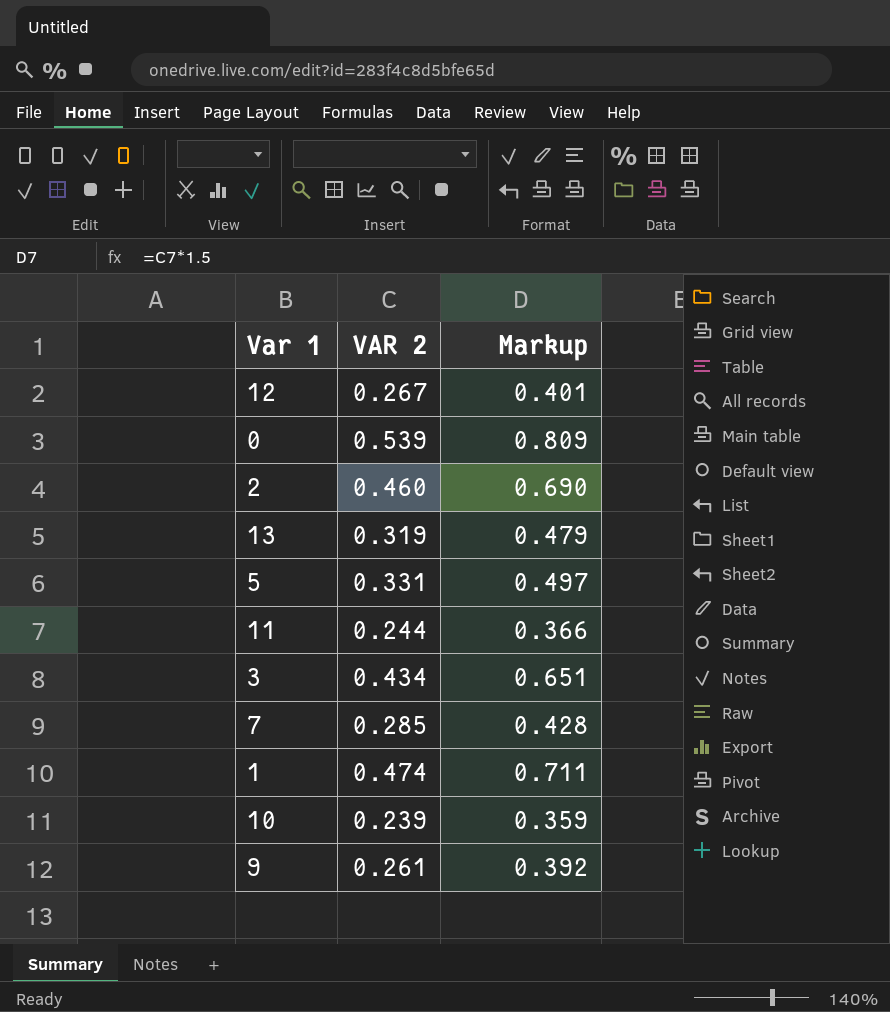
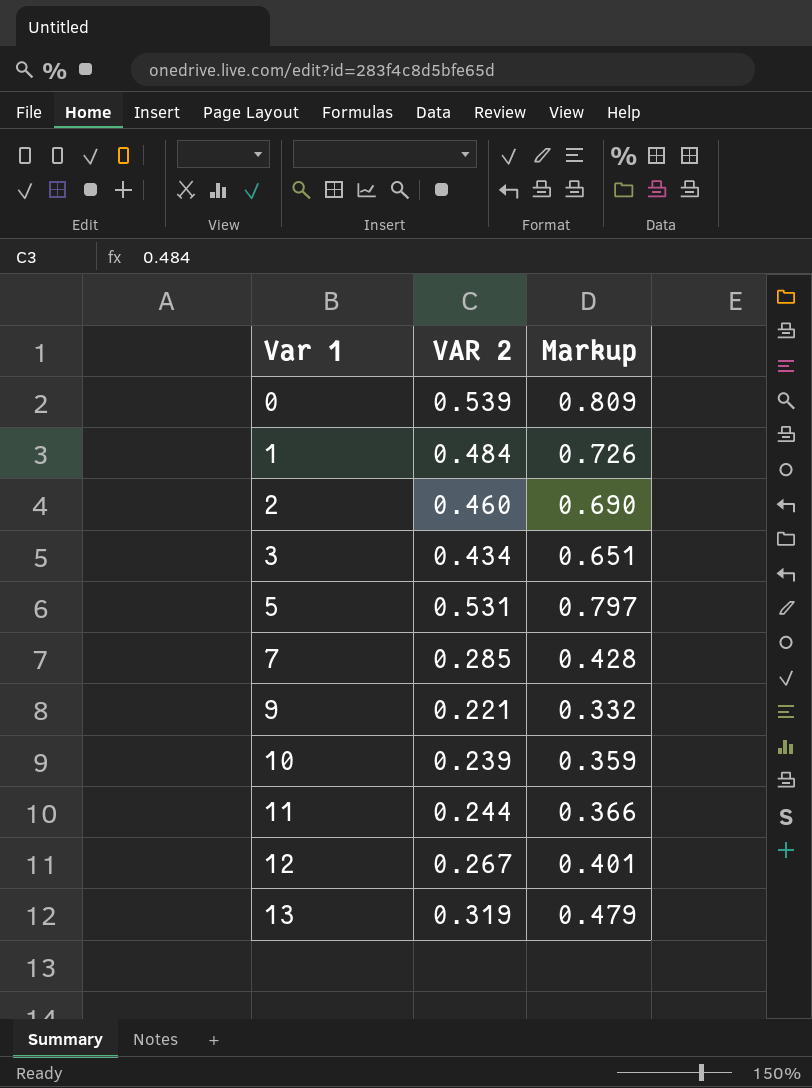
row order: none -> Var 1 ascending
1 | VAR 2: 0.474 -> 0.484
1 | Markup: 0.711 -> 0.726
5 | VAR 2: 0.331 -> 0.531
5 | Markup: 0.497 -> 0.797
9 | VAR 2: 0.261 -> 0.221
9 | Markup: 0.392 -> 0.332

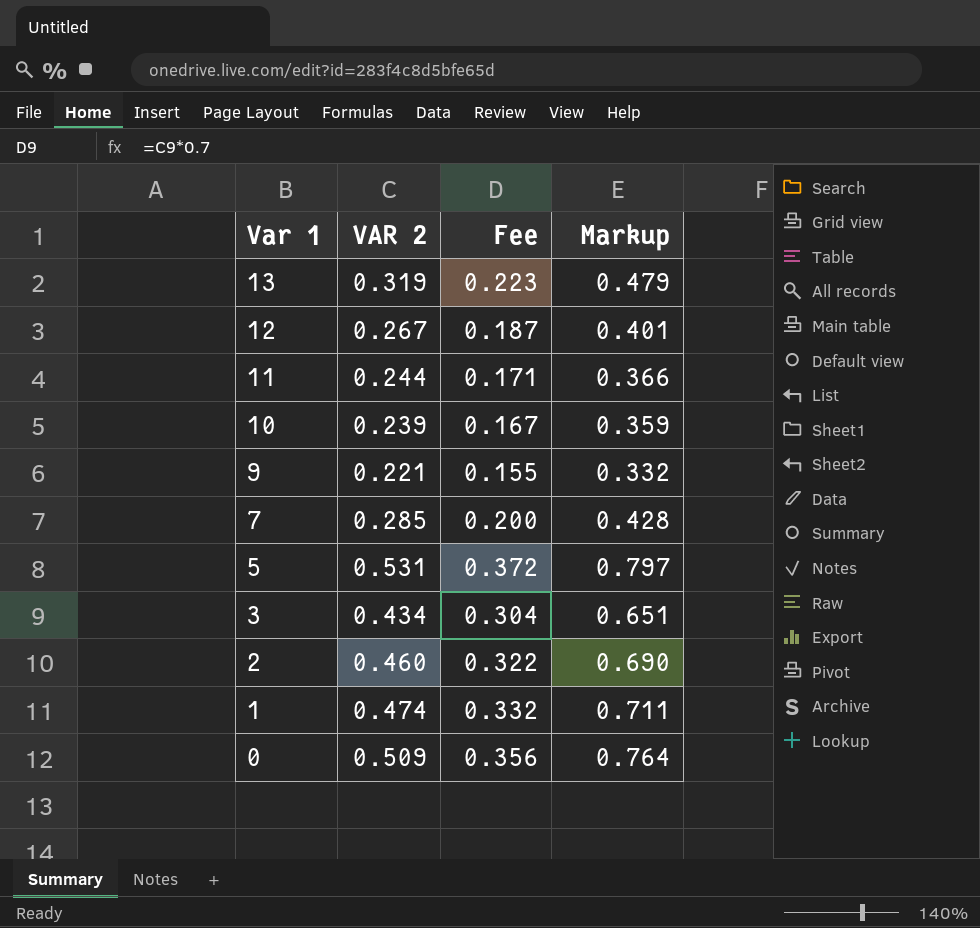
row order: Var 1 ascending -> Var 1 descending
column Fee | formula: none -> [VAR 2] * 0.7
1 | VAR 2: 0.484 -> 0.474
1 | Markup: 0.726 -> 0.711
0 | VAR 2: 0.539 -> 0.509
0 | Markup: 0.809 -> 0.764

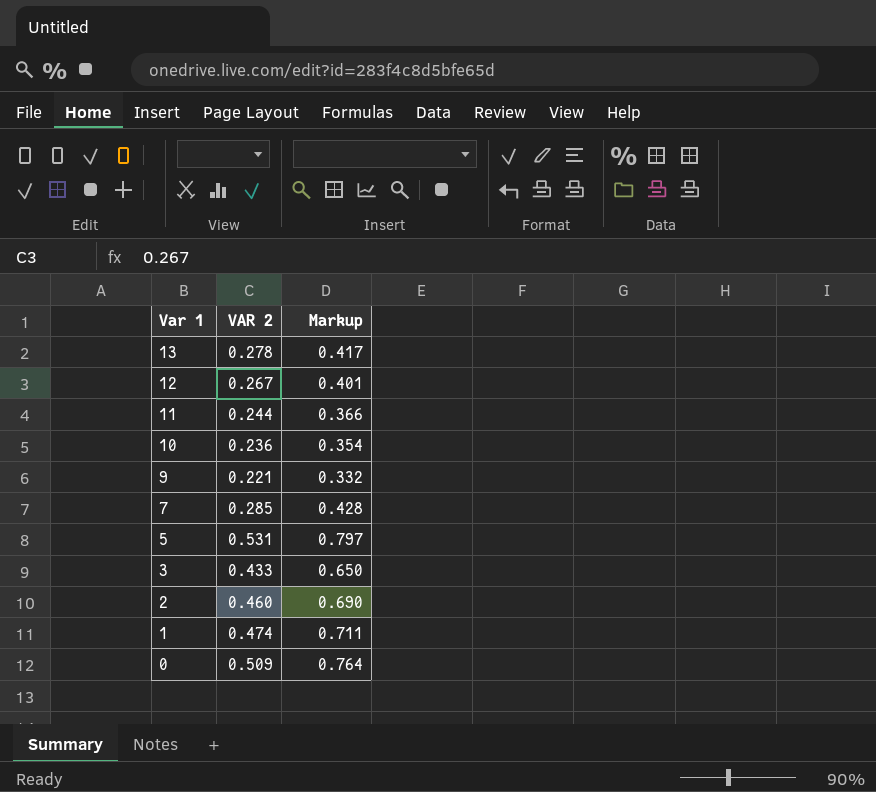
column Fee | formula: [VAR 2] * 0.7 -> none
13 | VAR 2: 0.319 -> 0.278
13 | Markup: 0.479 -> 0.417
10 | VAR 2: 0.239 -> 0.236
10 | Markup: 0.359 -> 0.354
3 | VAR 2: 0.434 -> 0.433
3 | Markup: 0.651 -> 0.650

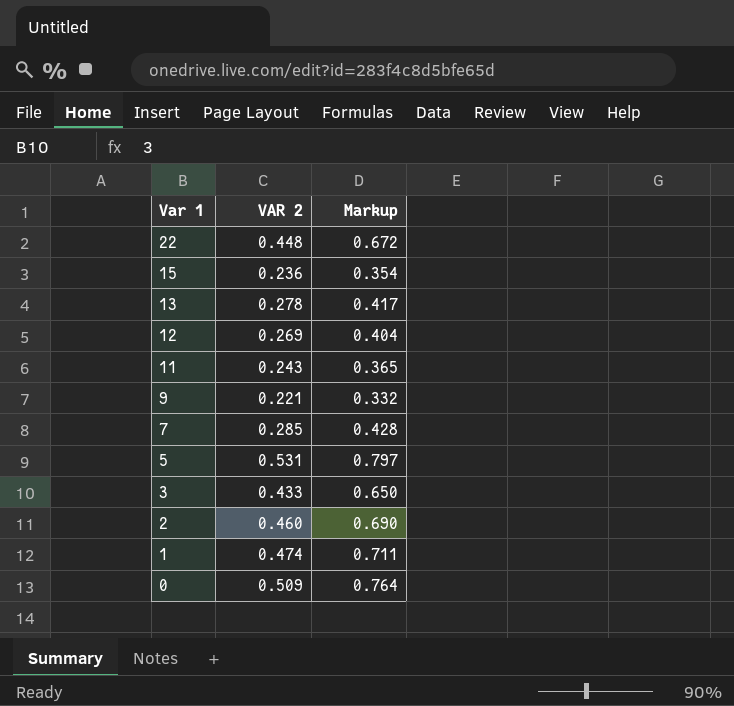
row 10: 0.236 | 0.354 -> none
row 22: none -> 0.448 | 0.672
row 15: none -> 0.236 | 0.354
12 | VAR 2: 0.267 -> 0.269
12 | Markup: 0.401 -> 0.404
11 | VAR 2: 0.244 -> 0.243
11 | Markup: 0.366 -> 0.365

